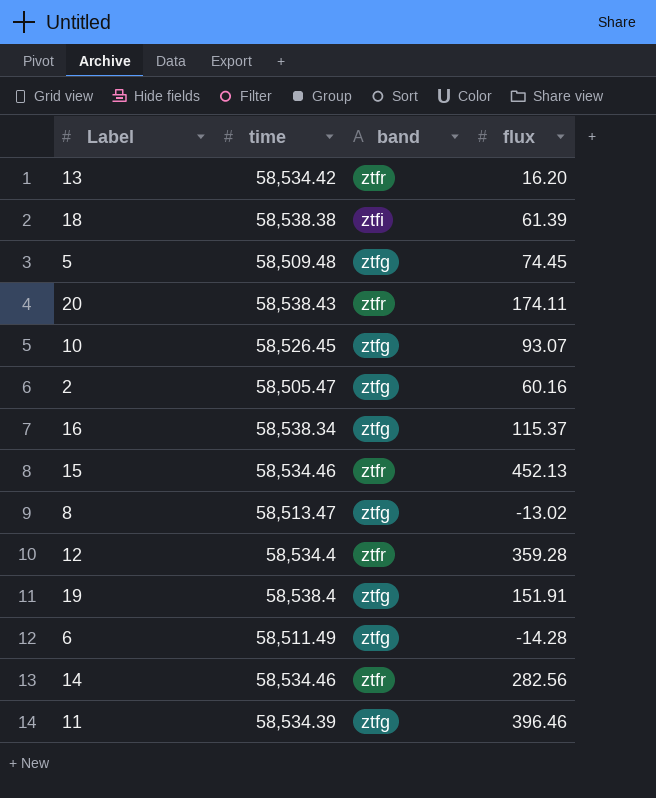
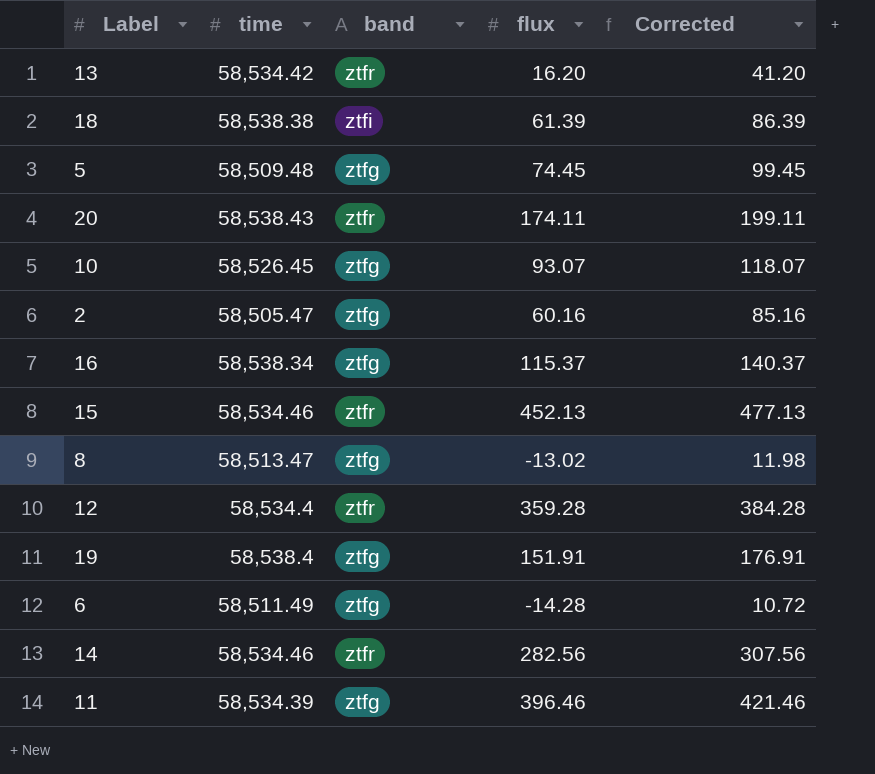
column Corrected | formula: none -> [flux] + 25

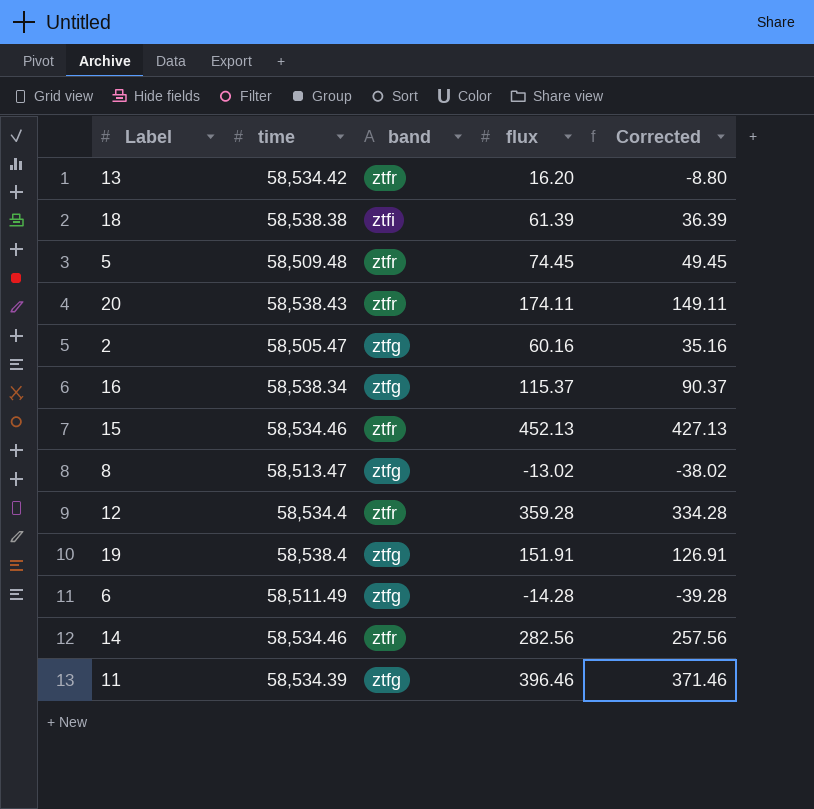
column Corrected | formula: [flux] + 25 -> [flux] - 25
row 10: 58,526.45 | ztfg | 93.07 | 118.07 -> none
5 | band: ztfg -> ztfr

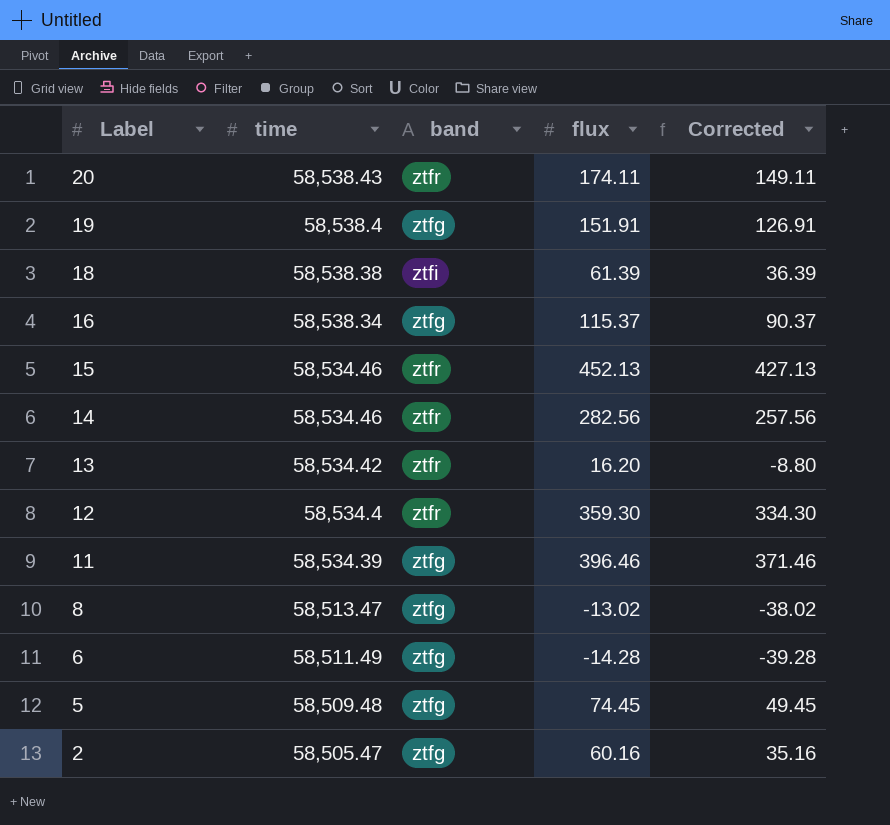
row order: none -> Label descending
12 | flux: 359.28 -> 359.30
12 | Corrected: 334.28 -> 334.30
5 | band: ztfr -> ztfg

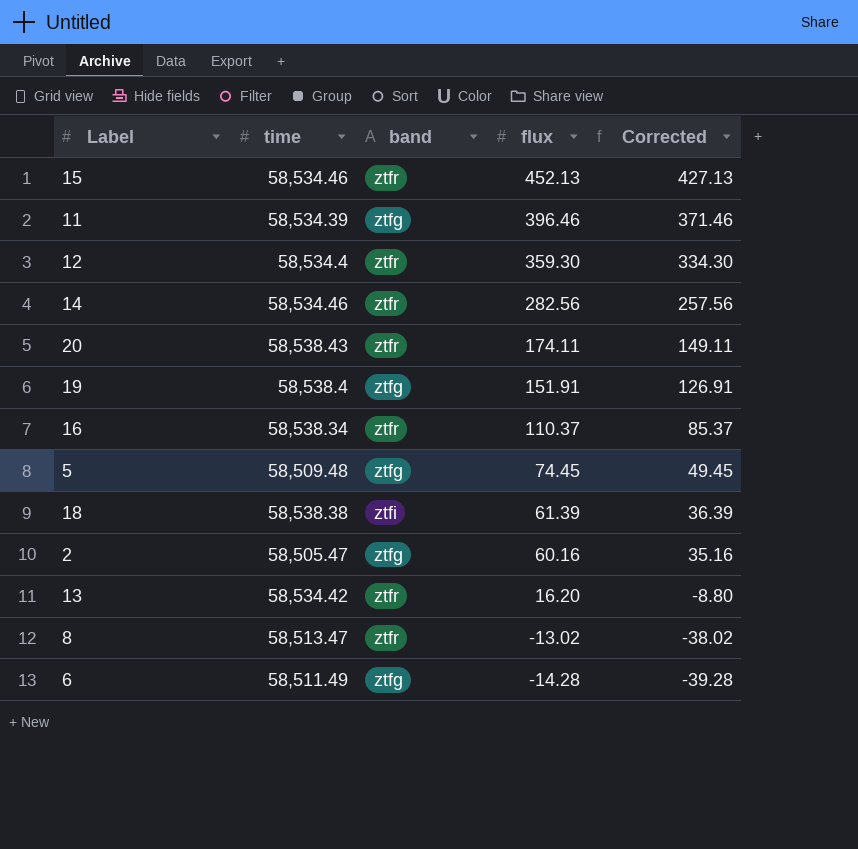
row order: Label descending -> flux descending
16 | band: ztfg -> ztfr
16 | flux: 115.37 -> 110.37
16 | Corrected: 90.37 -> 85.37
8 | band: ztfg -> ztfr

